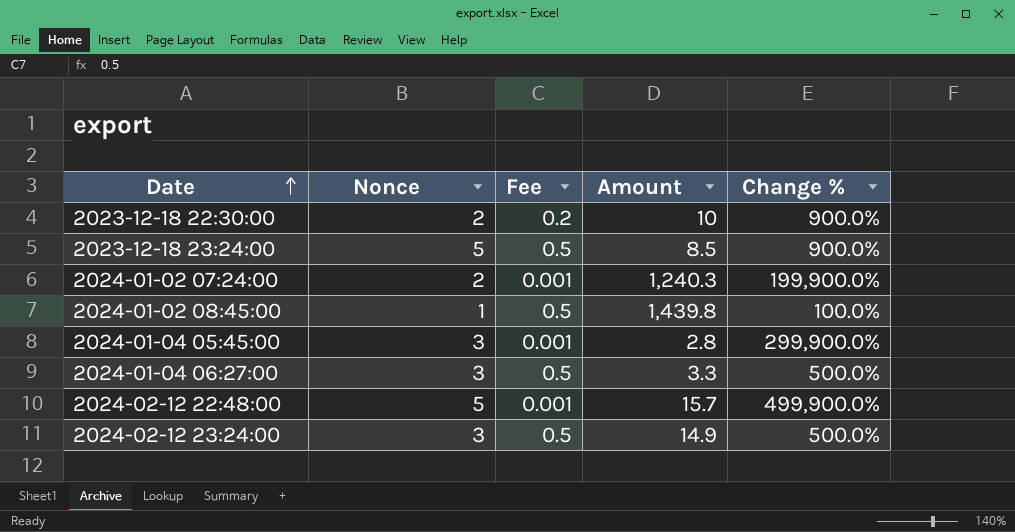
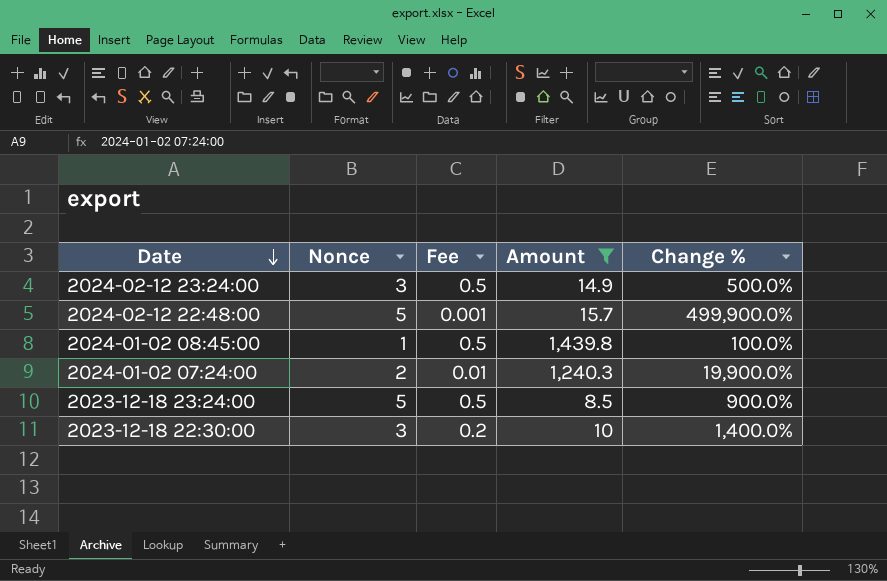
filter: none -> Amount >= 8.5
row order: Date ascending -> Date descending
2024-01-02 07:24:00 | Fee: 0.001 -> 0.01
2024-01-02 07:24:00 | Change %: 199,900.0% -> 19,900.0%
2023-12-18 22:30:00 | Nonce: 2 -> 3
2023-12-18 22:30:00 | Change %: 900.0% -> 1,400.0%

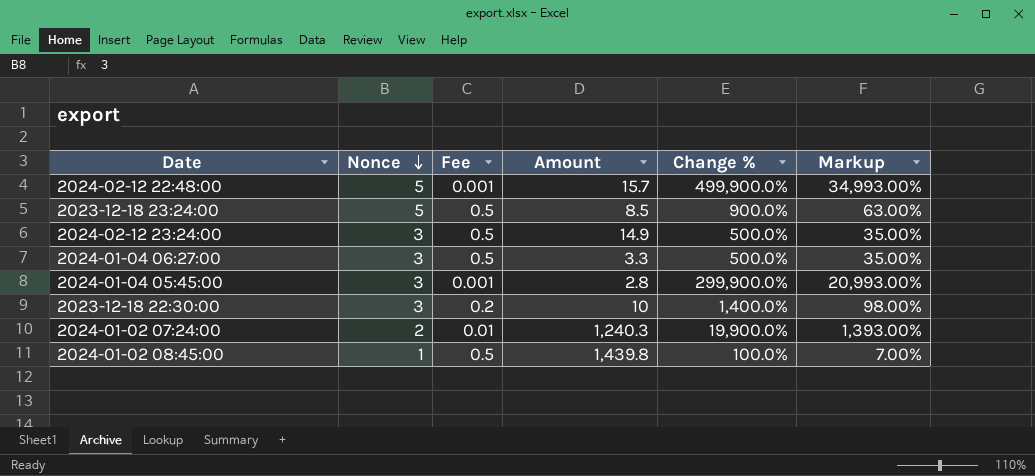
filter: Amount >= 8.5 -> none
row order: Date descending -> Nonce descending
column Markup | formula: none -> [Change %] * 0.07

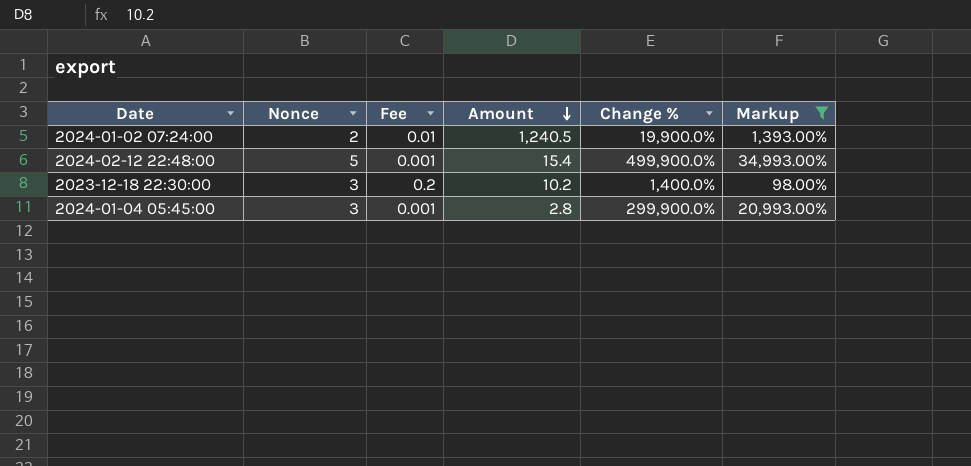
filter: none -> Markup >= 98.00%
row order: Nonce descending -> Amount descending
2024-01-02 07:24:00 | Amount: 1,240.3 -> 1,240.5
2024-02-12 22:48:00 | Amount: 15.7 -> 15.4
2023-12-18 22:30:00 | Amount: 10 -> 10.2

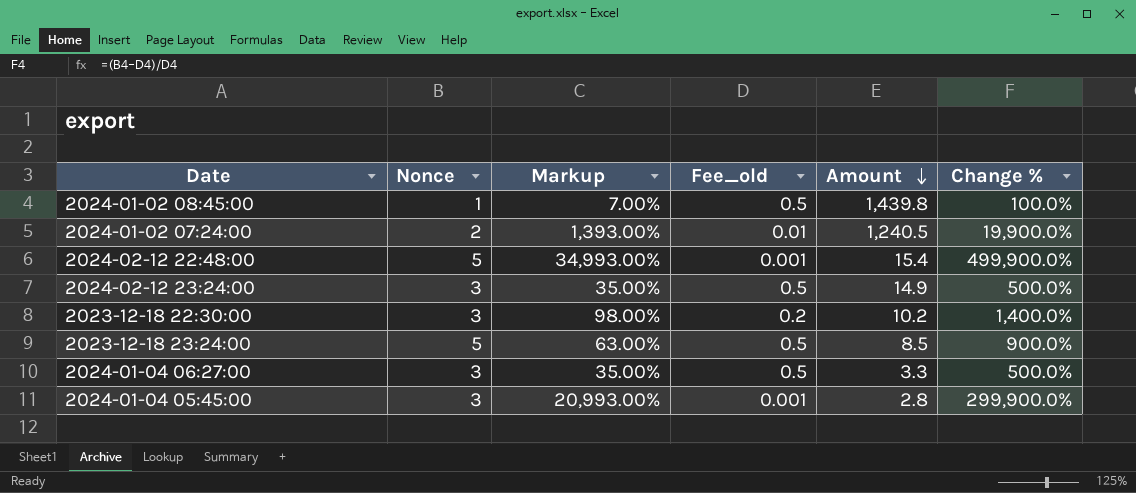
filter: Markup >= 98.00% -> none
column Markup | position: 6 -> 3
column name: Fee -> Fee_old

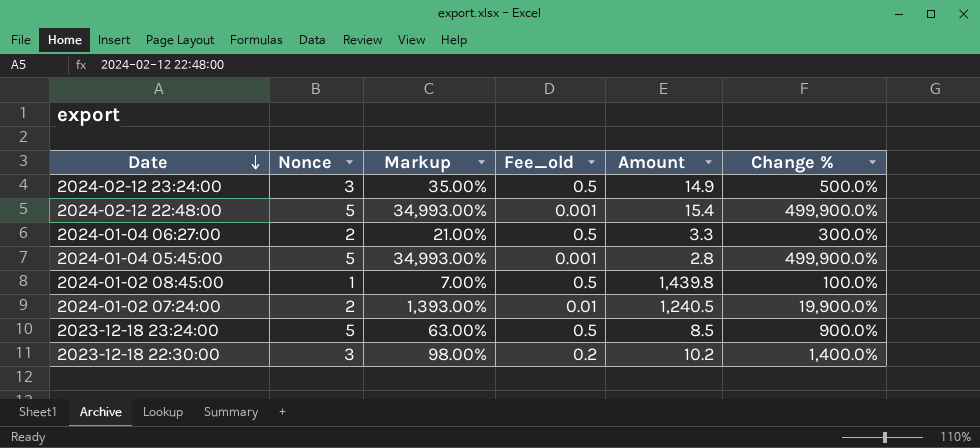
row order: Amount descending -> Date descending
2024-01-04 06:27:00 | Nonce: 3 -> 2
2024-01-04 06:27:00 | Markup: 35.00% -> 21.00%
2024-01-04 06:27:00 | Change %: 500.0% -> 300.0%
2024-01-04 05:45:00 | Nonce: 3 -> 5
2024-01-04 05:45:00 | Markup: 20,993.00% -> 34,993.00%
2024-01-04 05:45:00 | Change %: 299,900.0% -> 499,900.0%

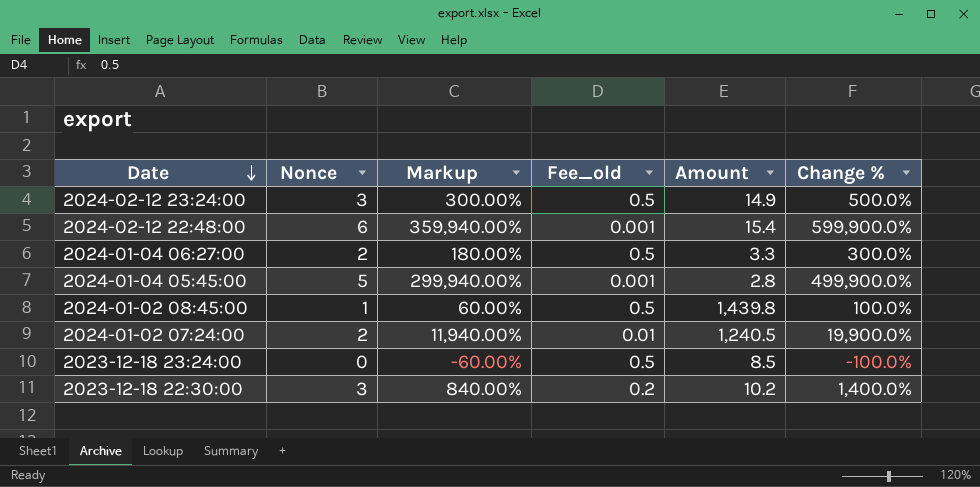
column Markup | formula: [Change %] * 0.07 -> [Change %] * 0.6
2024-02-12 22:48:00 | Nonce: 5 -> 6
2024-02-12 22:48:00 | Change %: 499,900.0% -> 599,900.0%
2023-12-18 23:24:00 | Nonce: 5 -> 0
2023-12-18 23:24:00 | Change %: 900.0% -> -100.0%

